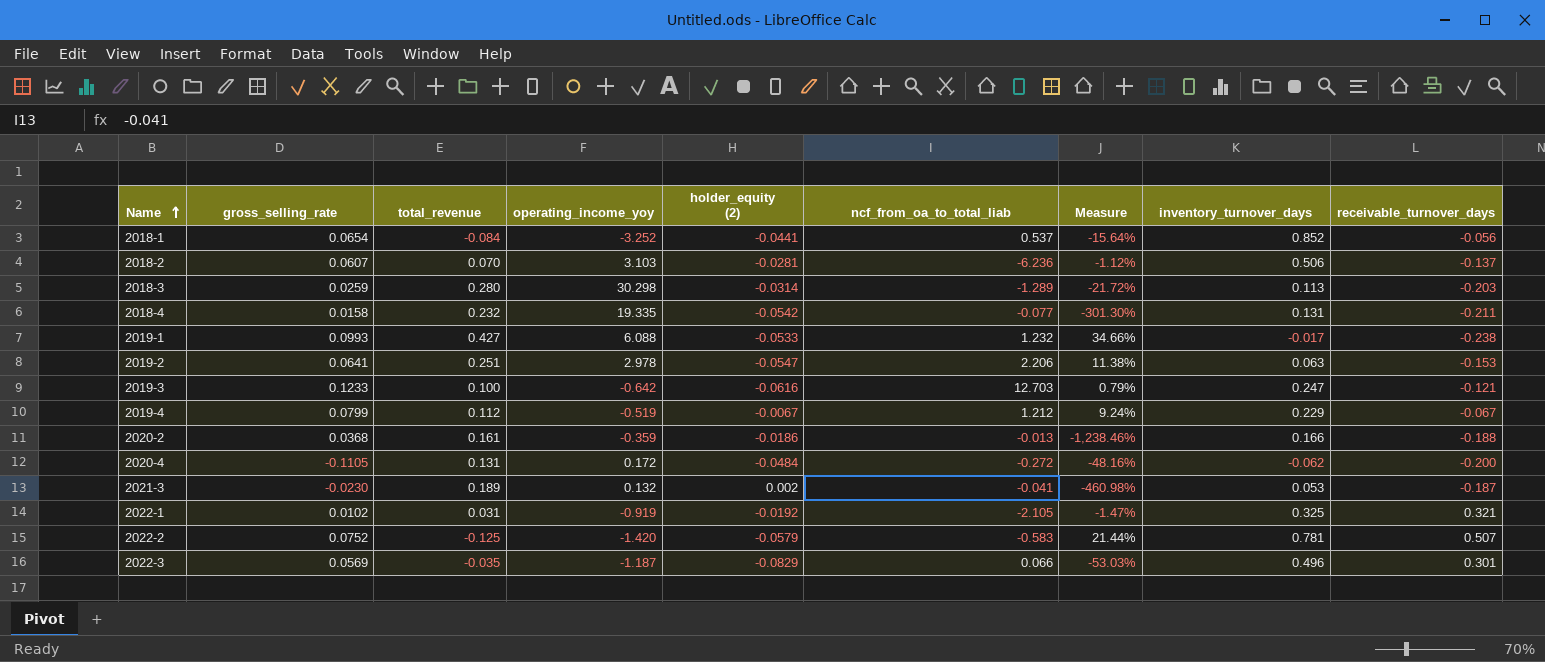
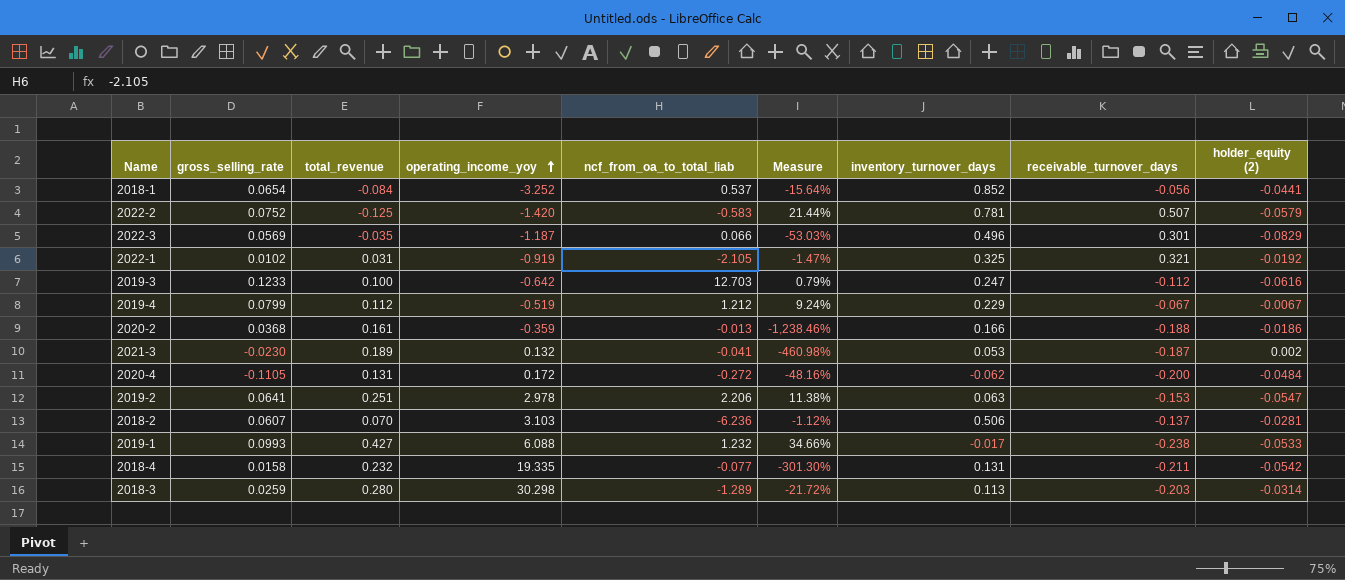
row order: Name ascending -> operating_income_yoy ascending
column holder_equity (2) | position: 5 -> 9
2019-3 | receivable_turnover_days: -0.121 -> -0.112

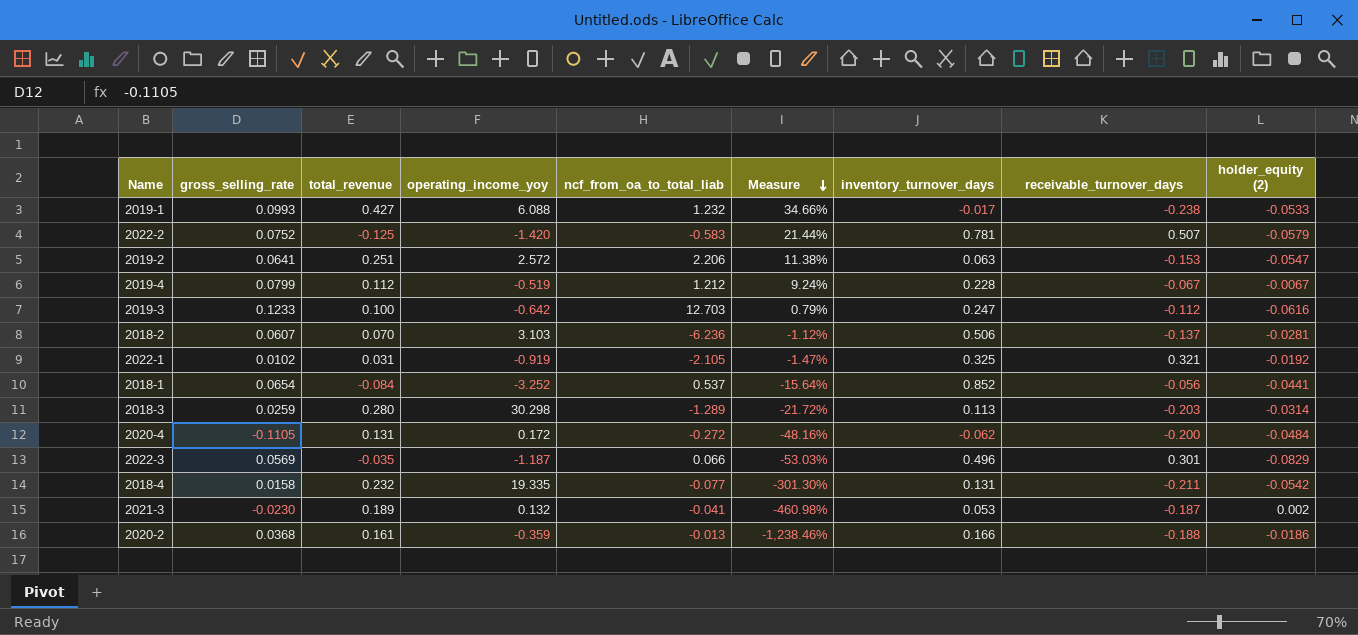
row order: operating_income_yoy ascending -> Measure descending
2019-2 | operating_income_yoy: 2.978 -> 2.572
2019-4 | inventory_turnover_days: 0.229 -> 0.228

